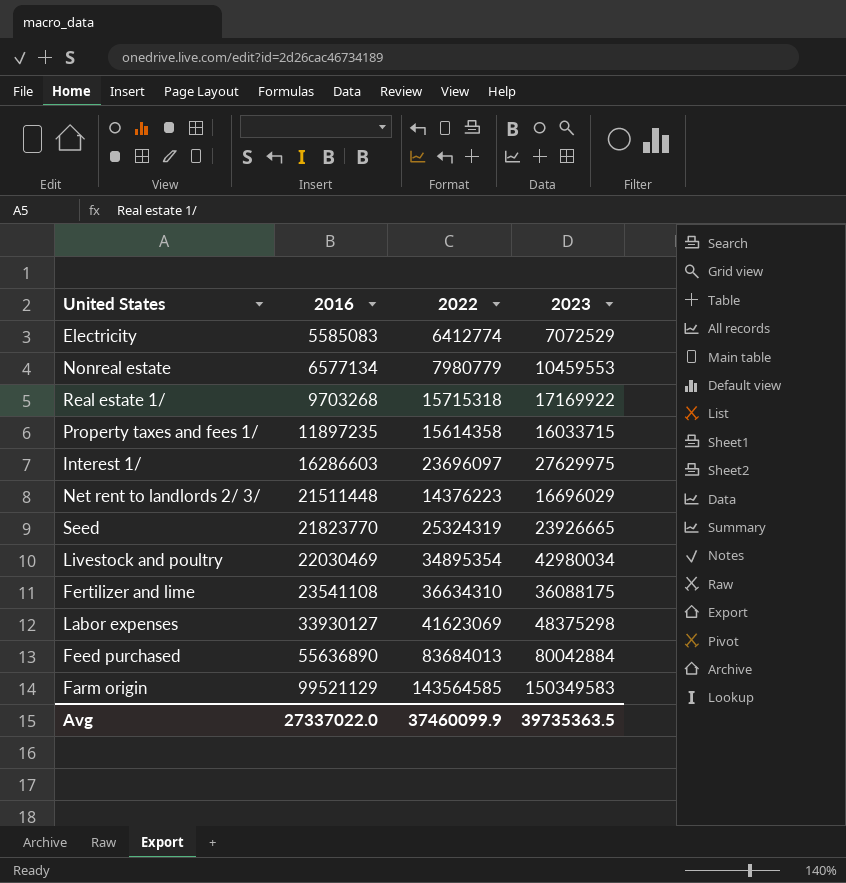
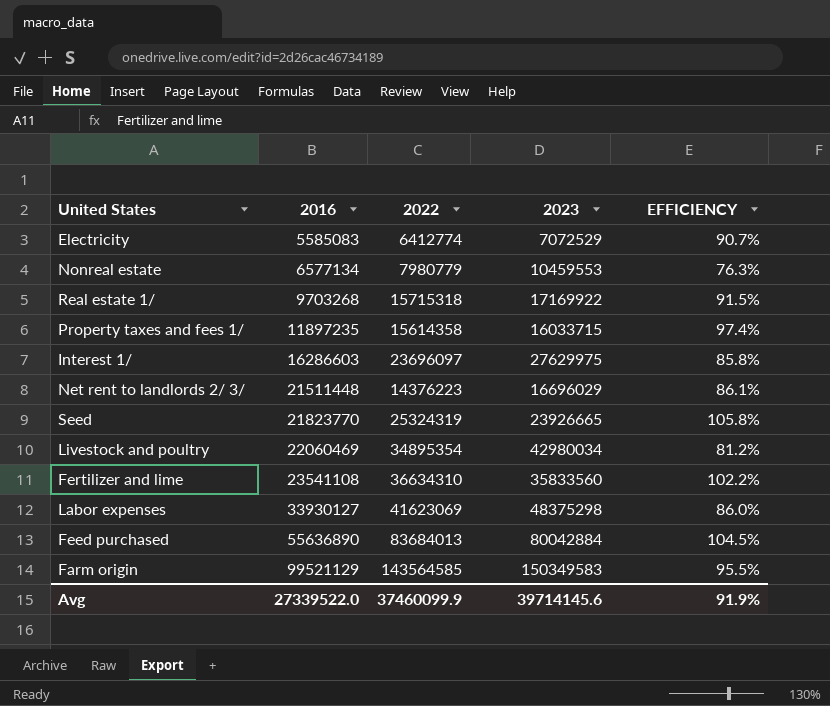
column EFFICIENCY | formula: none -> [2022] / [2023]
Livestock and poultry | 2016: 22030469 -> 22060469
Fertilizer and lime | 2023: 36088175 -> 35833560
Avg | 2016: 27337022.0 -> 27339522.0
Avg | 2023: 39735363.5 -> 39714145.6

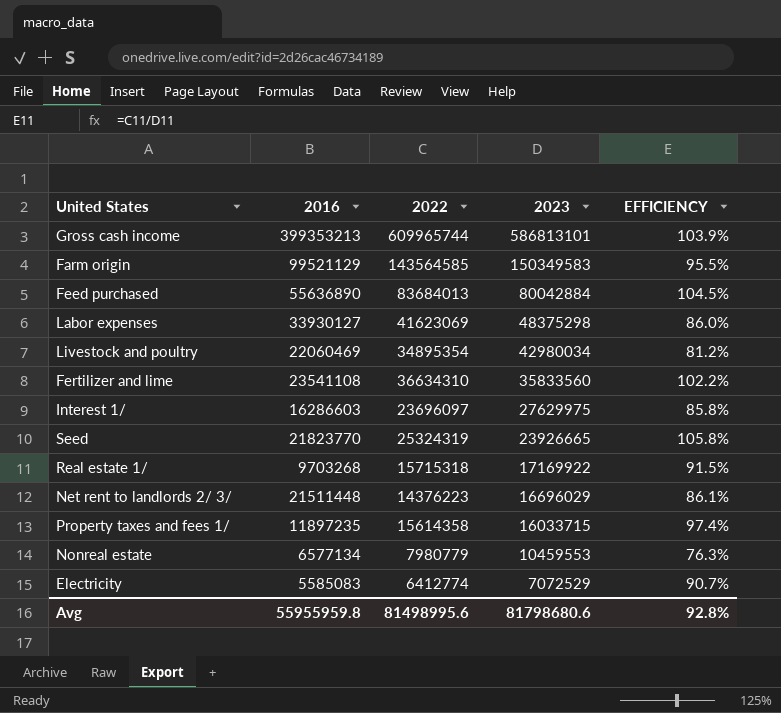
row order: 2016 ascending -> 2023 descending
row Gross cash income: none -> 399353213 | 609965744 | 586813101 | 103.9%
Avg | 2016: 27339522.0 -> 55955959.8
Avg | 2022: 37460099.9 -> 81498995.6
Avg | 2023: 39714145.6 -> 81798680.6
Avg | EFFICIENCY: 91.9% -> 92.8%

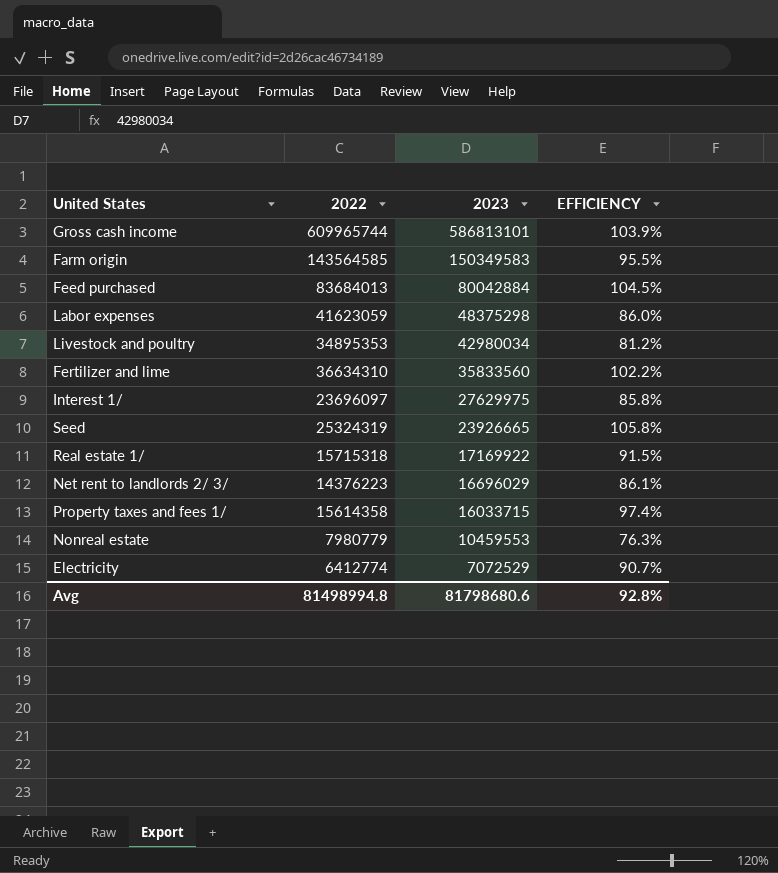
column 2016 | position: 2 -> none
Labor expenses | 2022: 41623069 -> 41623059
Livestock and poultry | 2022: 34895354 -> 34895353
Avg | 2022: 81498995.6 -> 81498994.8

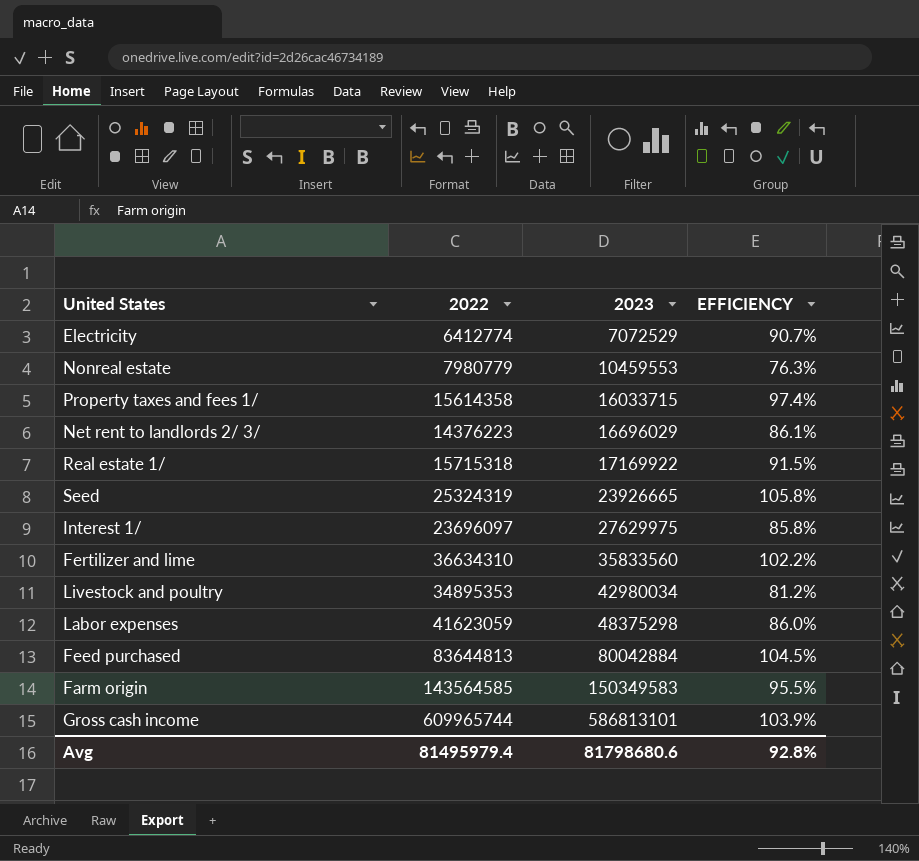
row order: 2023 descending -> 2023 ascending
Feed purchased | 2022: 83684013 -> 83644813
Avg | 2022: 81498994.8 -> 81495979.4

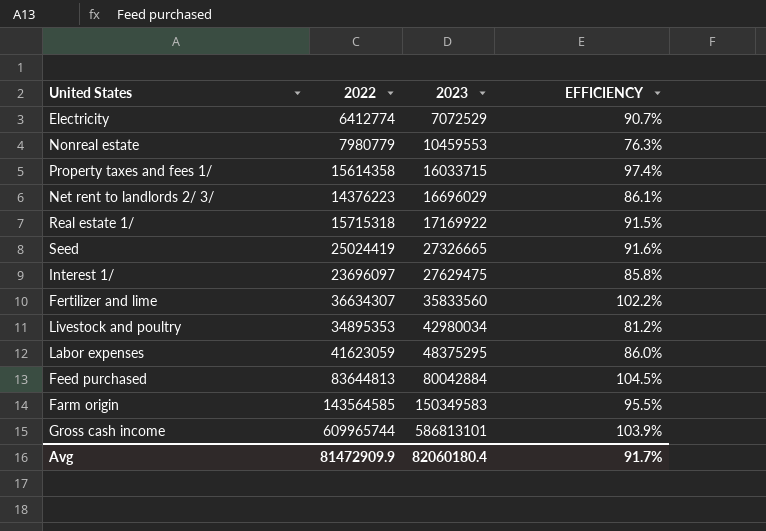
Seed | 2022: 25324319 -> 25024419
Seed | 2023: 23926665 -> 27326665
Seed | EFFICIENCY: 105.8% -> 91.6%
Interest 1/ | 2023: 27629975 -> 27629475
Fertilizer and lime | 2022: 36634310 -> 36634307
Labor expenses | 2023: 48375298 -> 48375295
Avg | 2022: 81495979.4 -> 81472909.9
Avg | 2023: 81798680.6 -> 82060180.4
Avg | EFFICIENCY: 92.8% -> 91.7%

